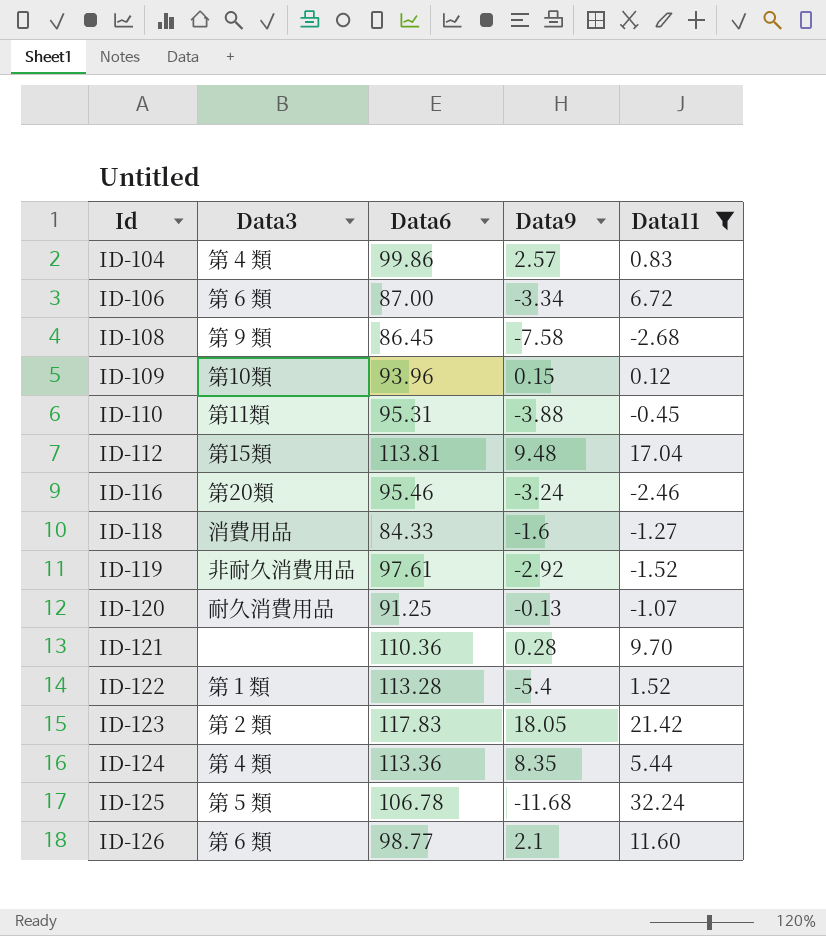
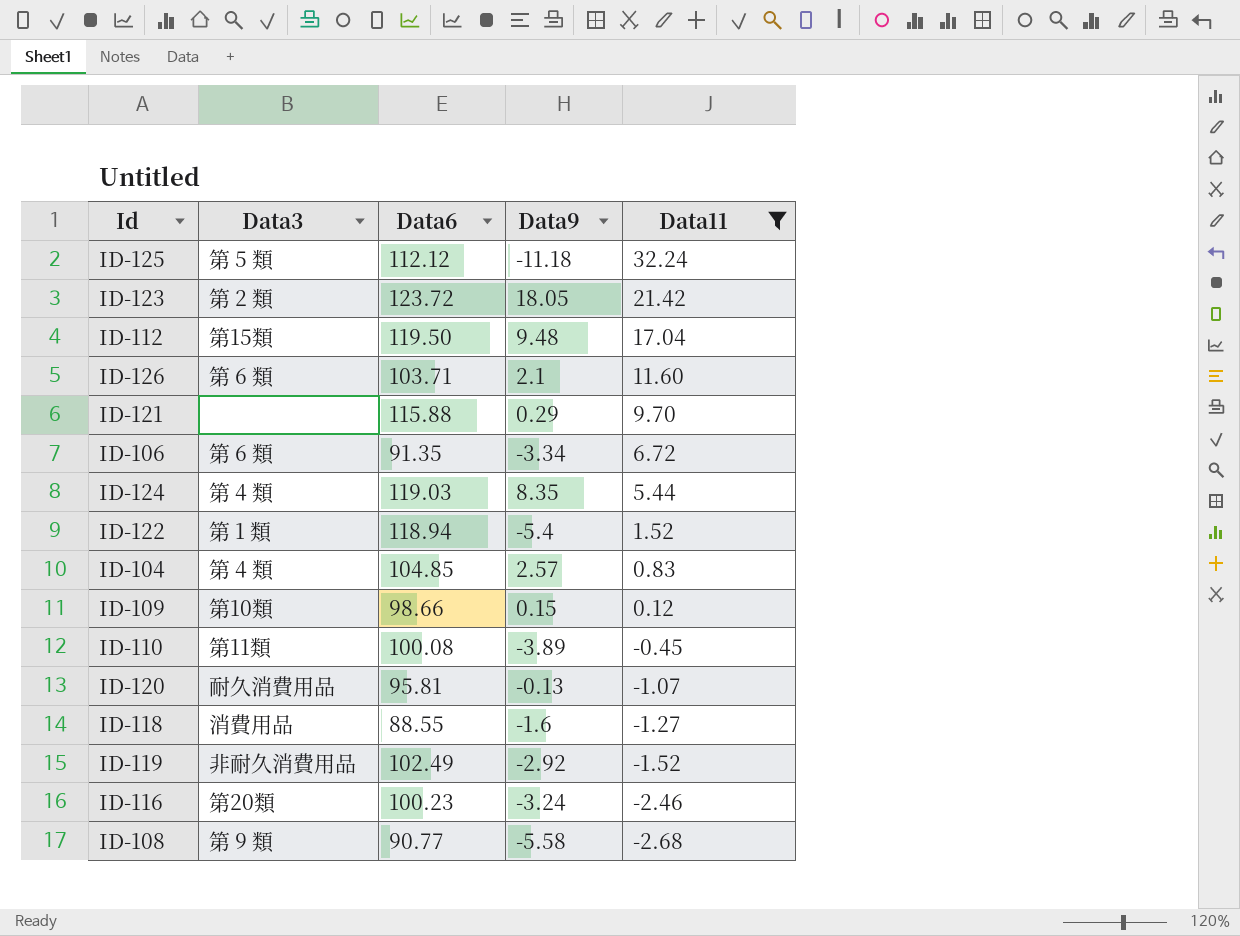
row order: Id ascending -> Data11 descending
ID-125 | Data6: 106.78 -> 112.12
ID-125 | Data9: -11.68 -> -11.18
ID-123 | Data6: 117.83 -> 123.72
ID-112 | Data6: 113.81 -> 119.50
ID-126 | Data6: 98.77 -> 103.71
ID-121 | Data6: 110.36 -> 115.88
ID-121 | Data9: 0.28 -> 0.29
ID-106 | Data6: 87.00 -> 91.35
ID-124 | Data6: 113.36 -> 119.03
ID-122 | Data6: 113.28 -> 118.94
ID-104 | Data6: 99.86 -> 104.85
ID-109 | Data6: 93.96 -> 98.66
ID-110 | Data6: 95.31 -> 100.08
ID-110 | Data9: -3.88 -> -3.89
ID-120 | Data6: 91.25 -> 95.81
ID-118 | Data6: 84.33 -> 88.55
ID-119 | Data6: 97.61 -> 102.49
ID-116 | Data6: 95.46 -> 100.23
ID-108 | Data6: 86.45 -> 90.77
ID-108 | Data9: -7.58 -> -5.58

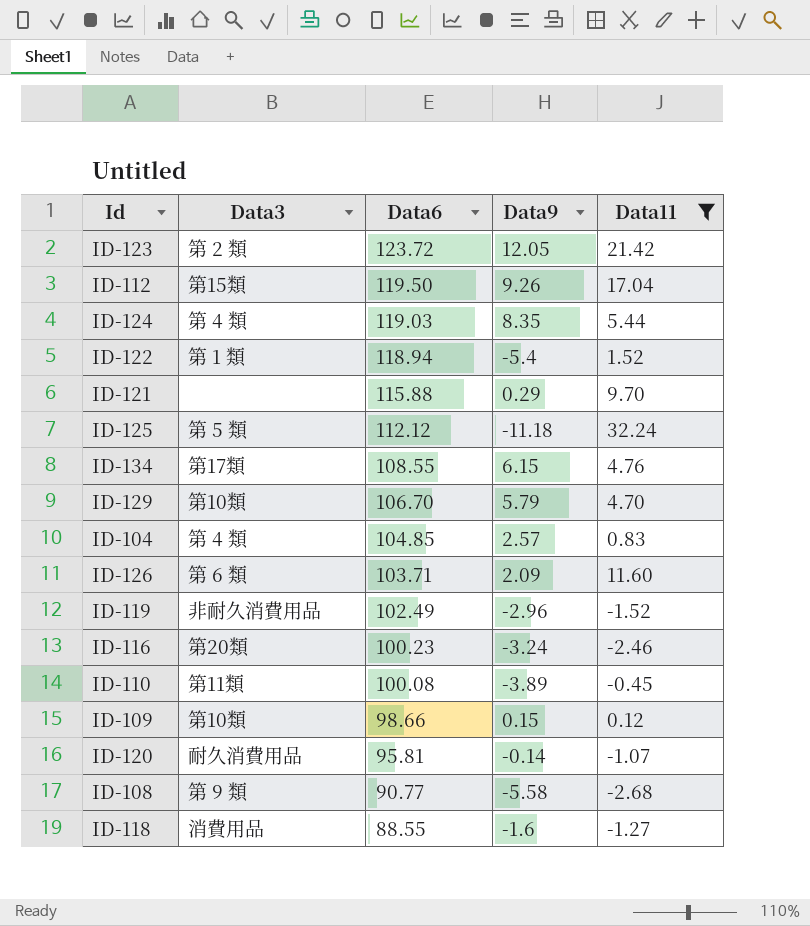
row order: Data11 descending -> Data6 descending
row ID-106: 第 6 類 | 91.35 | -3.34 | 6.72 -> none
ID-123 | Data9: 18.05 -> 12.05
ID-112 | Data9: 9.48 -> 9.26
row ID-134: none -> 第17類 | 108.55 | 6.15 | 4.76
row ID-129: none -> 第10類 | 106.70 | 5.79 | 4.70
ID-126 | Data9: 2.1 -> 2.09
ID-119 | Data9: -2.92 -> -2.96
ID-120 | Data9: -0.13 -> -0.14

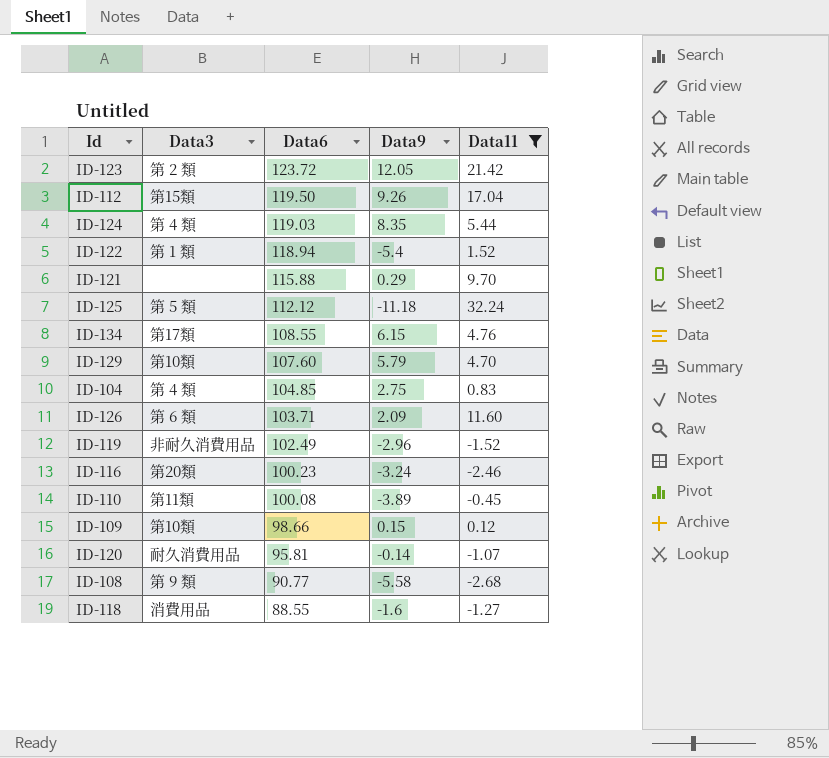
ID-129 | Data6: 106.70 -> 107.60
ID-104 | Data9: 2.57 -> 2.75

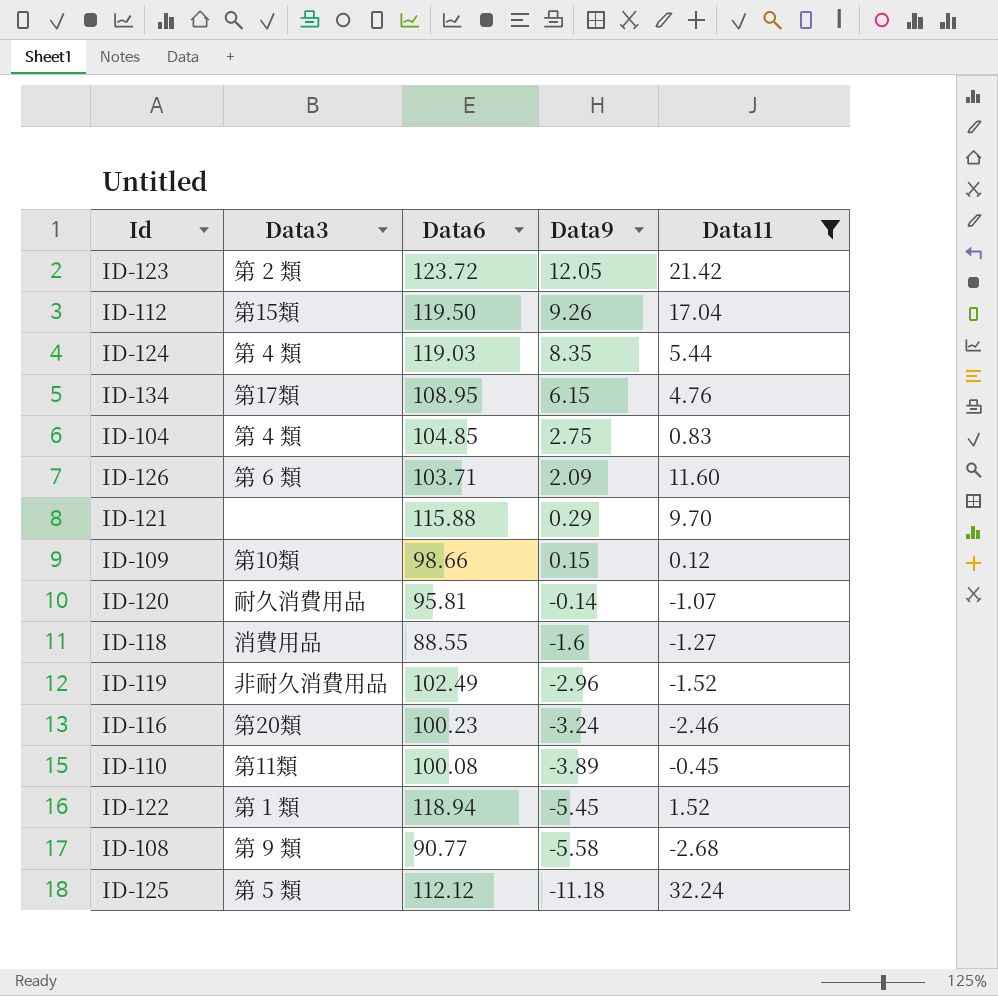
row order: Data6 descending -> Data9 descending
row ID-129: 第10類 | 107.60 | 5.79 | 4.70 -> none
ID-134 | Data6: 108.55 -> 108.95
ID-122 | Data9: -5.4 -> -5.45

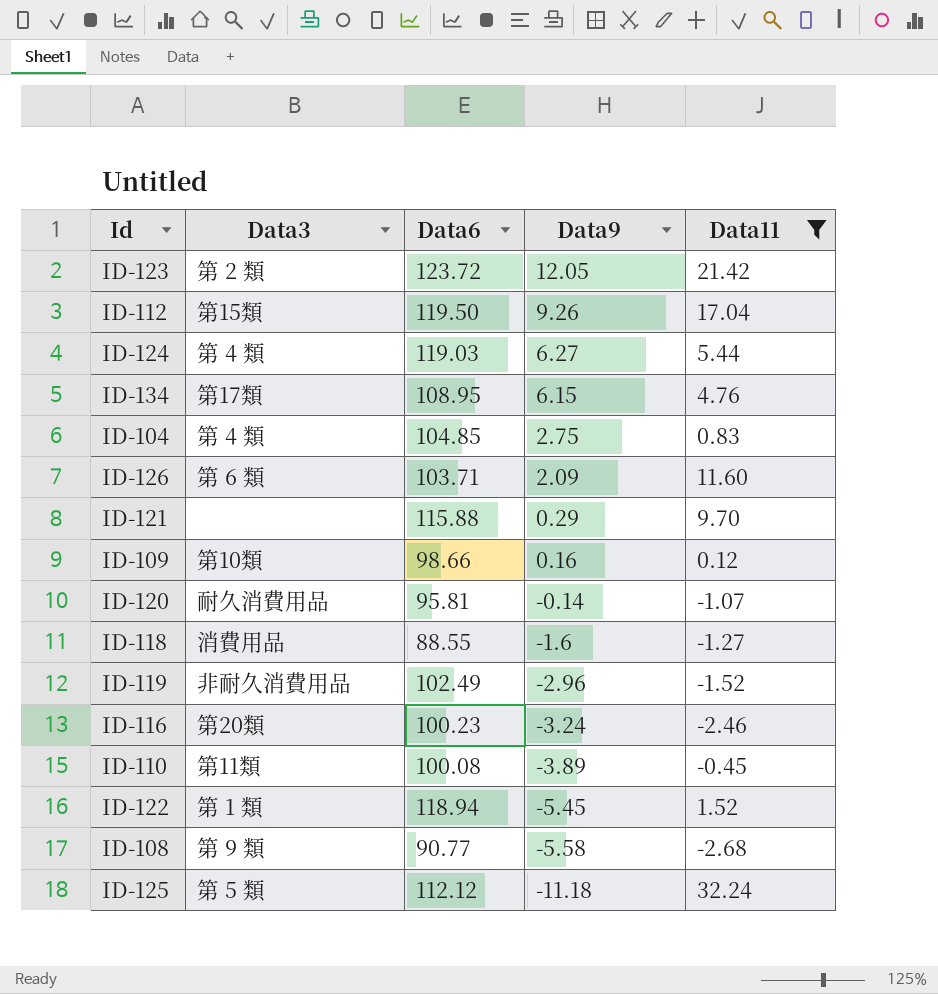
ID-124 | Data9: 8.35 -> 6.27
ID-109 | Data9: 0.15 -> 0.16

